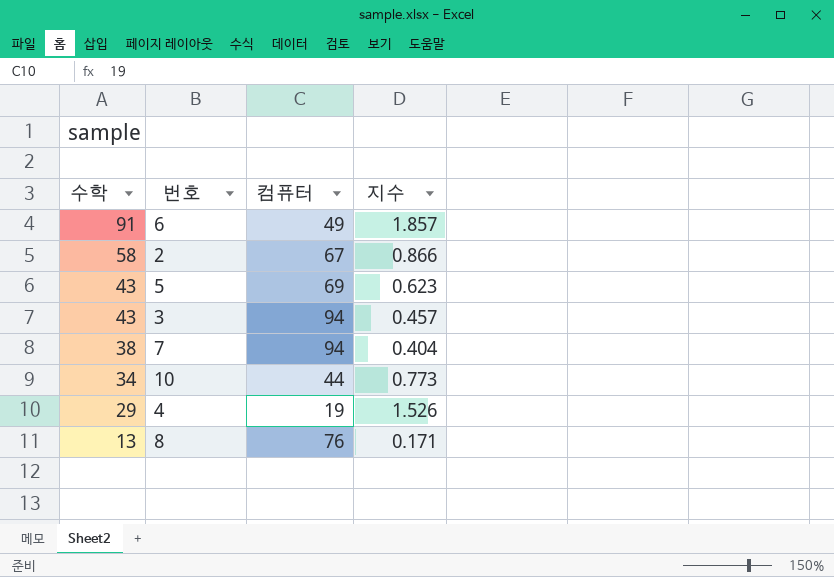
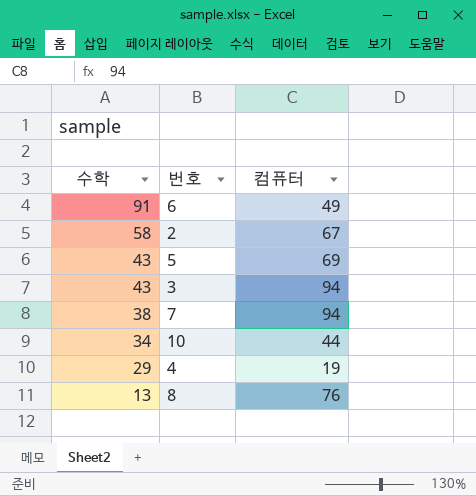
column 지수 | formula: [수학] / [컴퓨터] -> none

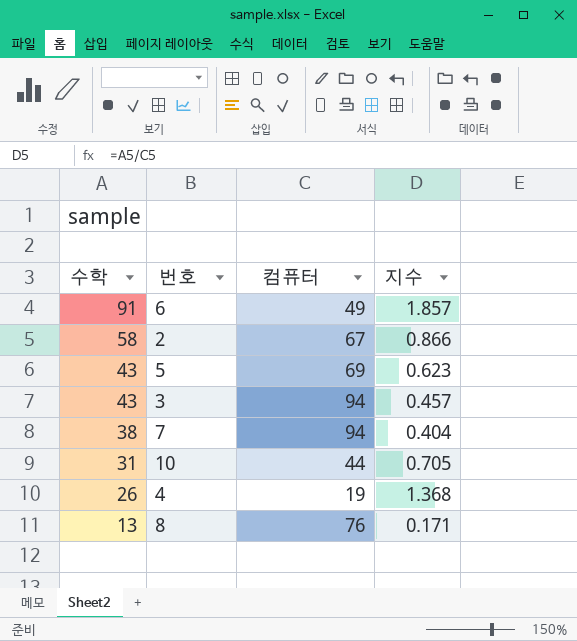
column 지수 | formula: none -> [수학] / [컴퓨터]
10 | 수학: 34 -> 31
4 | 수학: 29 -> 26

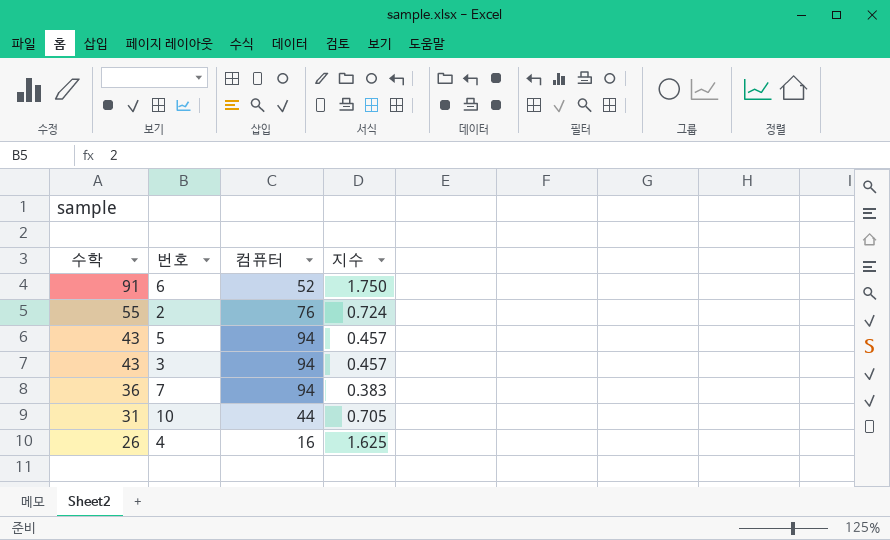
row 8: 13 | 76 | 0.171 -> none
6 | 컴퓨터: 49 -> 52
6 | 지수: 1.857 -> 1.750
2 | 수학: 58 -> 55
2 | 컴퓨터: 67 -> 76
2 | 지수: 0.866 -> 0.724
5 | 컴퓨터: 69 -> 94
5 | 지수: 0.623 -> 0.457
7 | 수학: 38 -> 36
7 | 지수: 0.404 -> 0.383
4 | 컴퓨터: 19 -> 16
4 | 지수: 1.368 -> 1.625

